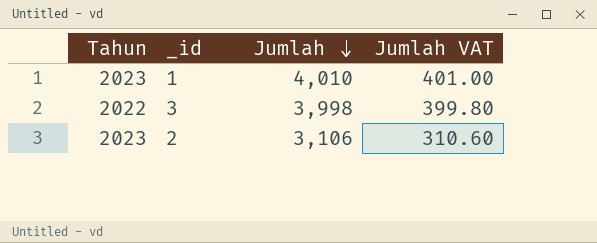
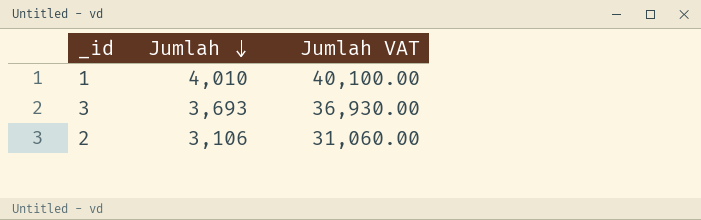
column Tahun | position: 1 -> none
column Jumlah VAT | formula: [Jumlah] * 0.1 -> [Jumlah] * 10
3 | Jumlah: 3,998 -> 3,693

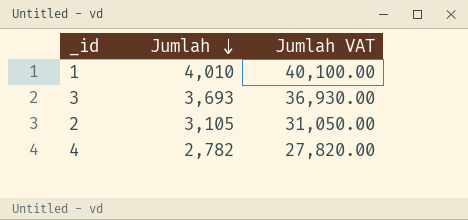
2 | Jumlah: 3,106 -> 3,105
2 | Jumlah VAT: 31,060.00 -> 31,050.00
row 4: none -> 2,782 | 27,820.00

